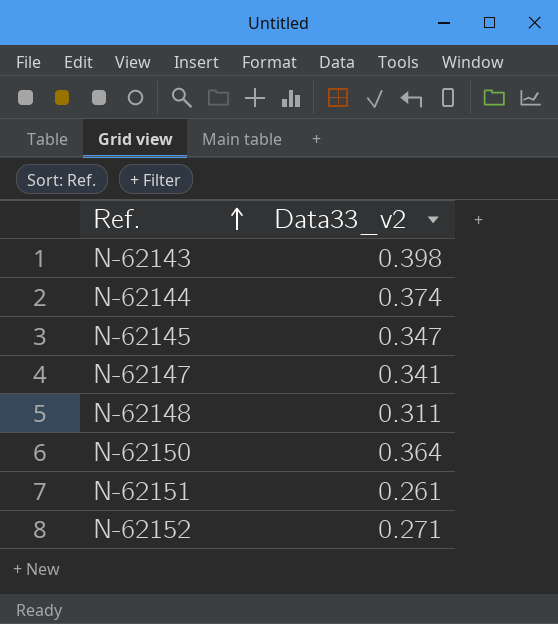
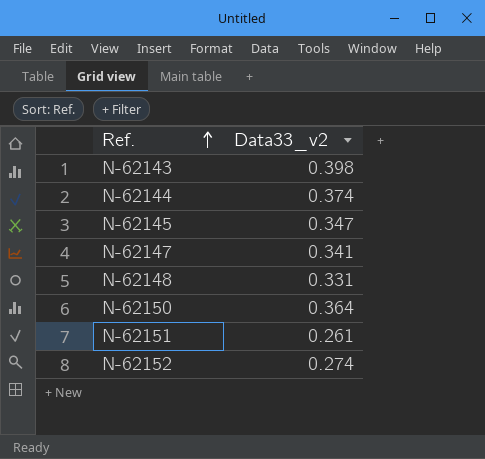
N-62148 | Data33_v2: 0.311 -> 0.331
N-62152 | Data33_v2: 0.271 -> 0.274

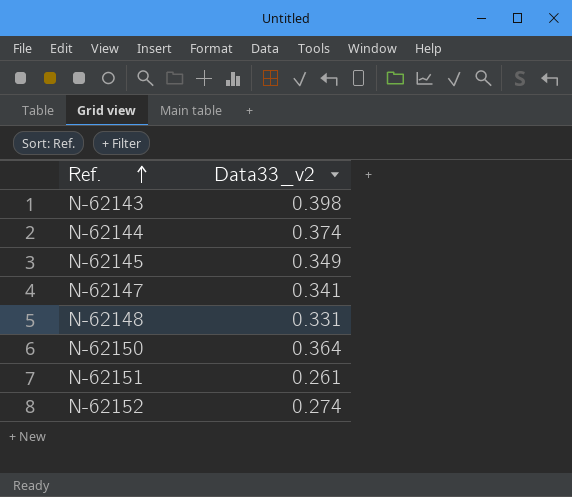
N-62145 | Data33_v2: 0.347 -> 0.349

